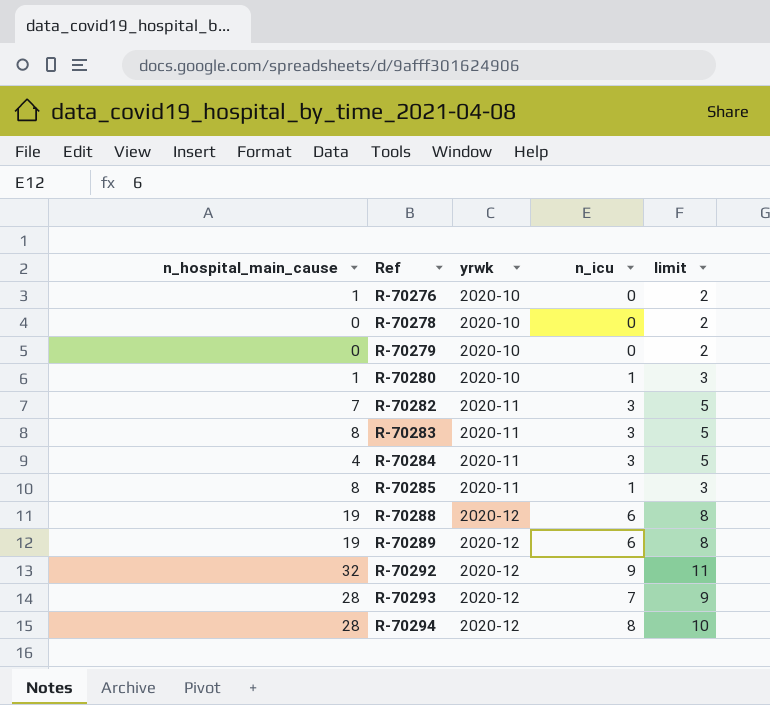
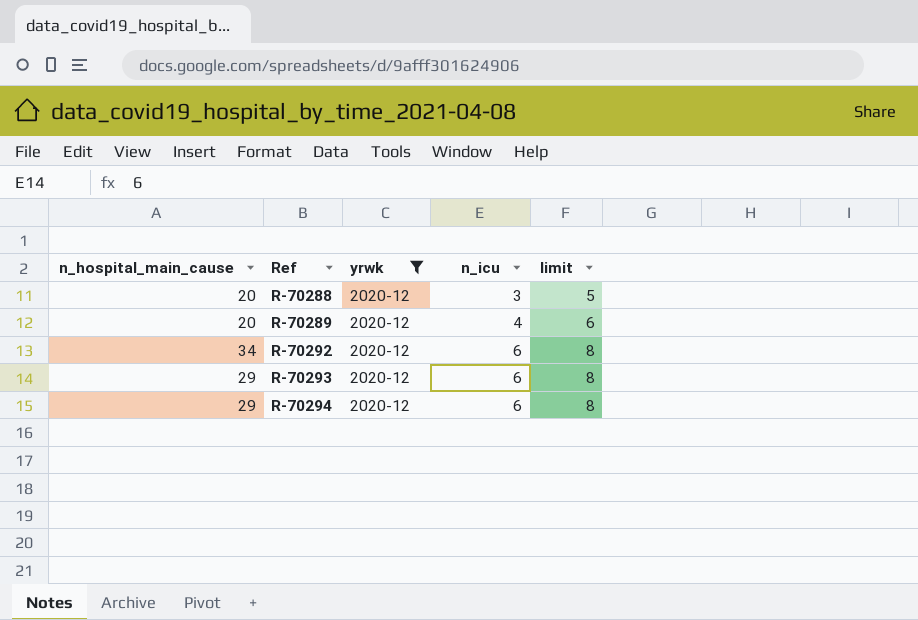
filter: none -> yrwk = 2020-12
R-70288 | n_hospital_main_cause: 19 -> 20
R-70288 | n_icu: 6 -> 3
R-70288 | limit: 8 -> 5
R-70289 | n_hospital_main_cause: 19 -> 20
R-70289 | n_icu: 6 -> 4
R-70289 | limit: 8 -> 6
R-70292 | n_hospital_main_cause: 32 -> 34
R-70292 | n_icu: 9 -> 6
R-70292 | limit: 11 -> 8
R-70293 | n_hospital_main_cause: 28 -> 29
R-70293 | n_icu: 7 -> 6
R-70293 | limit: 9 -> 8
R-70294 | n_hospital_main_cause: 28 -> 29
R-70294 | n_icu: 8 -> 6
R-70294 | limit: 10 -> 8

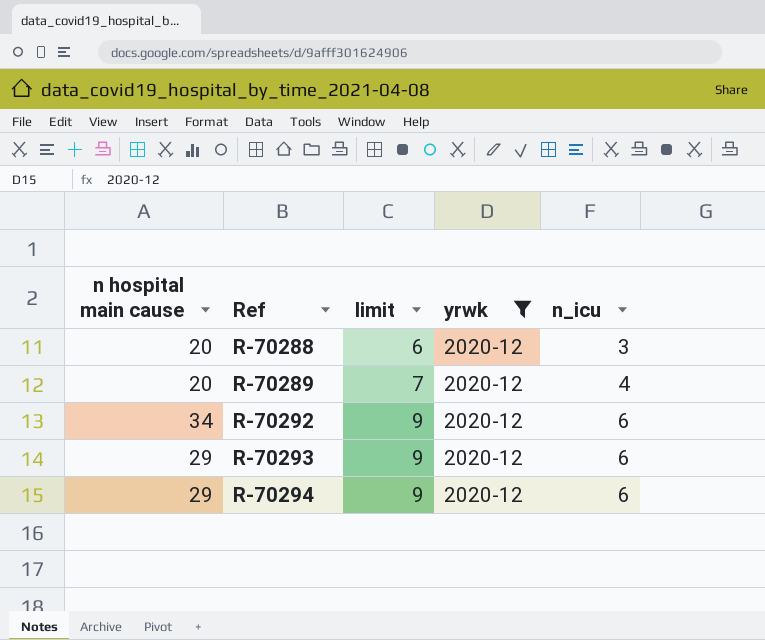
column name: n_hospital_main_cause -> n hospital main cause
column limit | formula: [n_icu] + 2 -> [n_icu] + 3
column limit | position: 5 -> 3

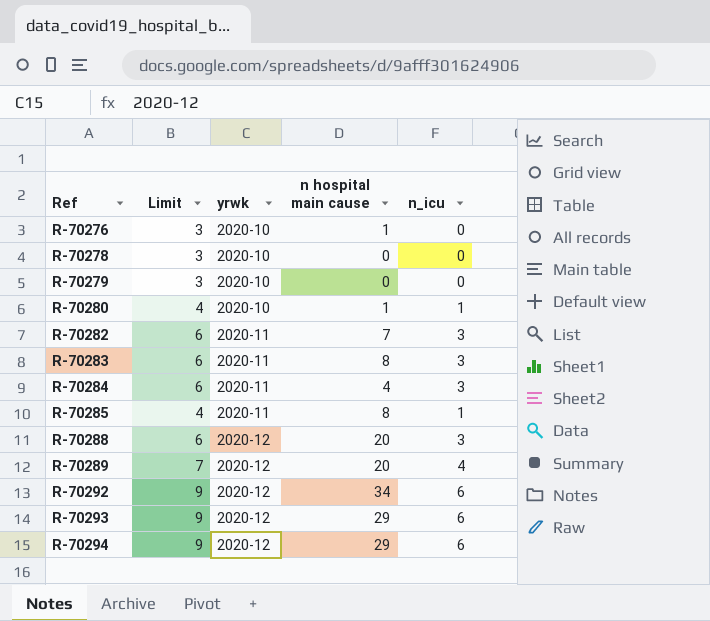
filter: yrwk = 2020-12 -> none
column name: limit -> Limit
column n hospital main cause | position: 1 -> 4

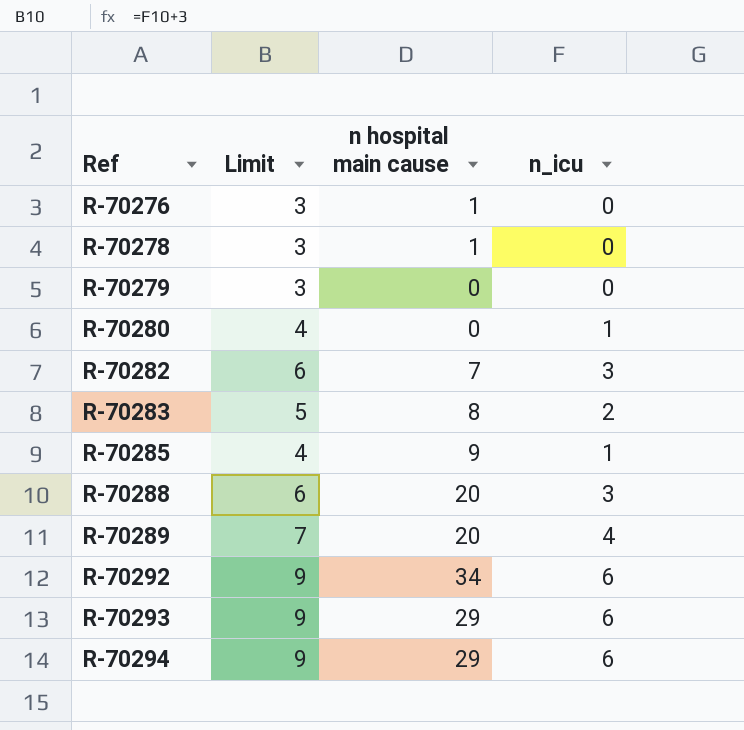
column yrwk | position: 3 -> none
row R-70284: 6 | 2020-11 | 4 | 3 -> none
R-70278 | n hospital main cause: 0 -> 1
R-70280 | n hospital main cause: 1 -> 0
R-70283 | Limit: 6 -> 5
R-70283 | n_icu: 3 -> 2
R-70285 | n hospital main cause: 8 -> 9

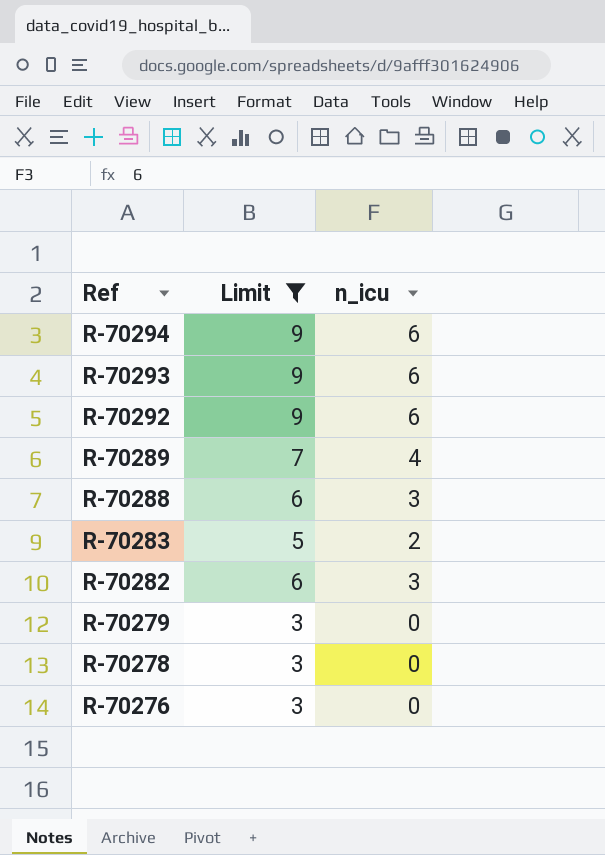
filter: none -> Limit != 4
row order: Ref ascending -> Ref descending
column n hospital main cause | position: 3 -> none

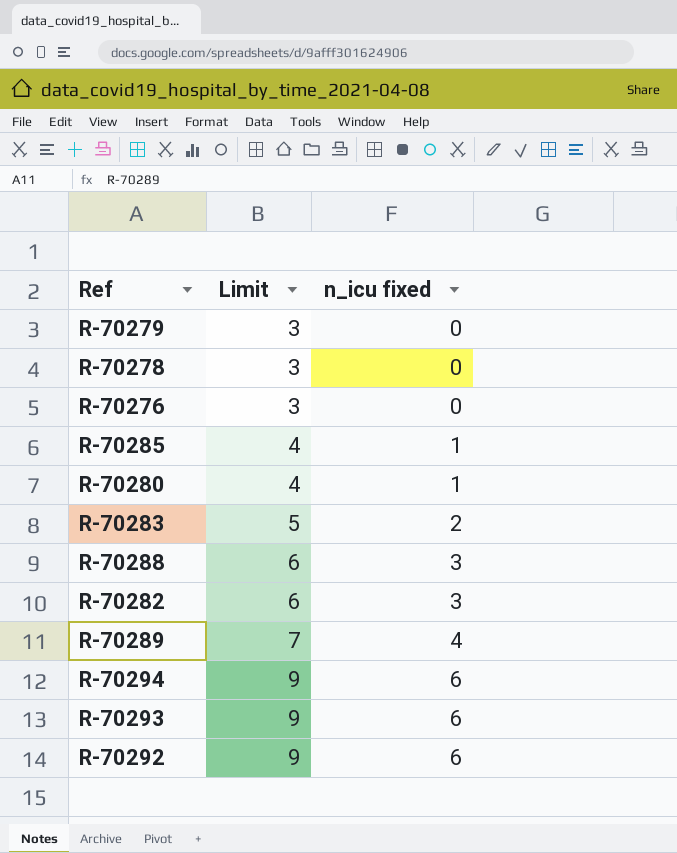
filter: Limit != 4 -> none
row order: Ref descending -> Limit ascending
column name: n_icu -> n_icu fixed

